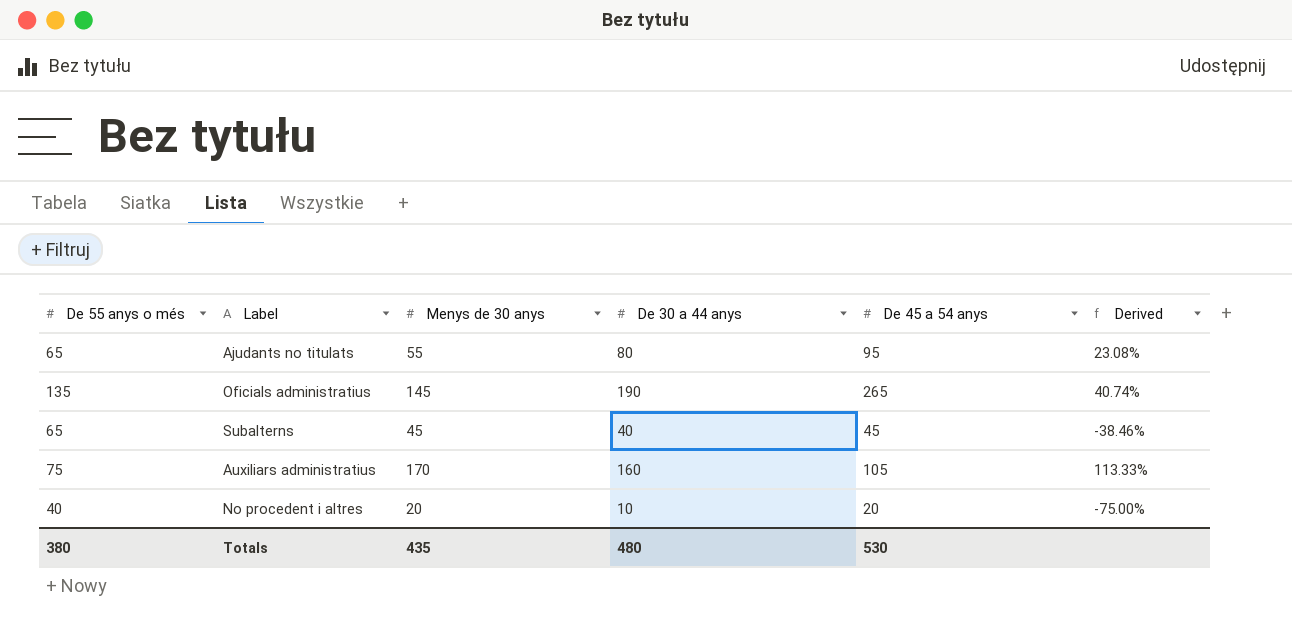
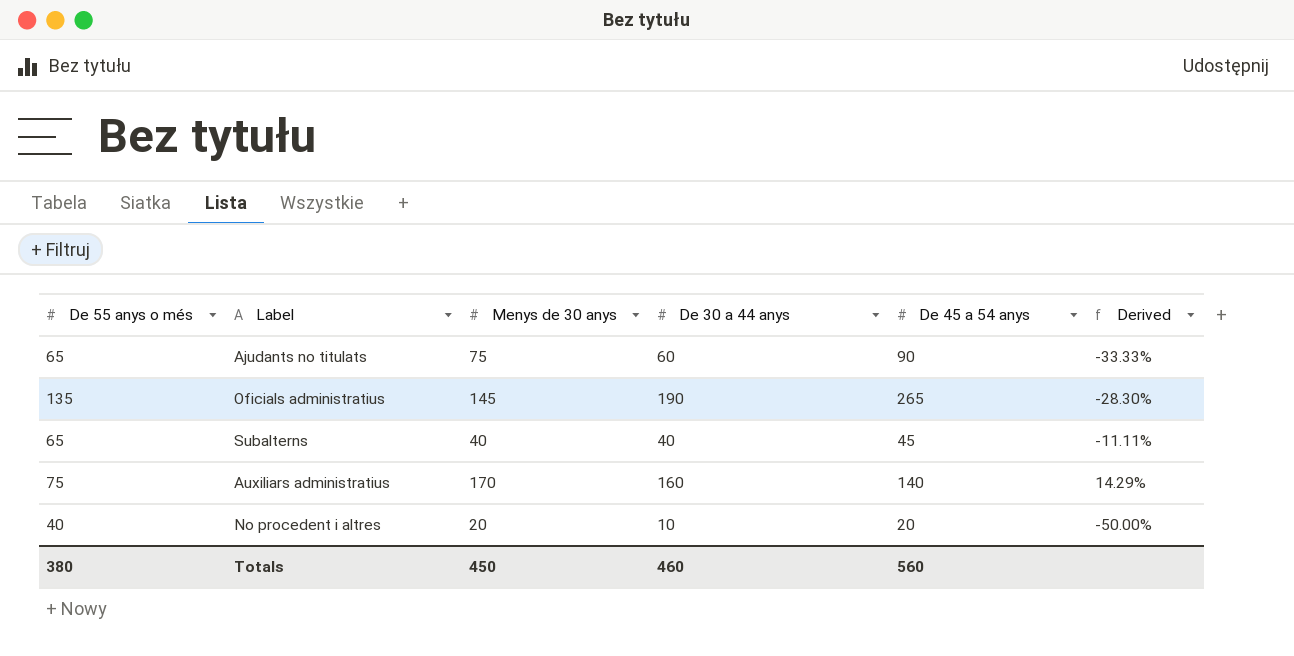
column Derived | formula: ([De 30 a 44 anys] - [De 55 anys o més]) / [De 55 anys o més] -> ([De 30 a 44 anys] - [De 45 a 54 anys]) / [De 45 a 54 anys]
Ajudants no titulats | Menys de 30 anys: 55 -> 75
Ajudants no titulats | De 30 a 44 anys: 80 -> 60
Ajudants no titulats | De 45 a 54 anys: 95 -> 90
Subalterns | Menys de 30 anys: 45 -> 40
Auxiliars administratius | De 45 a 54 anys: 105 -> 140
Totals | Menys de 30 anys: 435 -> 450
Totals | De 30 a 44 anys: 480 -> 460
Totals | De 45 a 54 anys: 530 -> 560

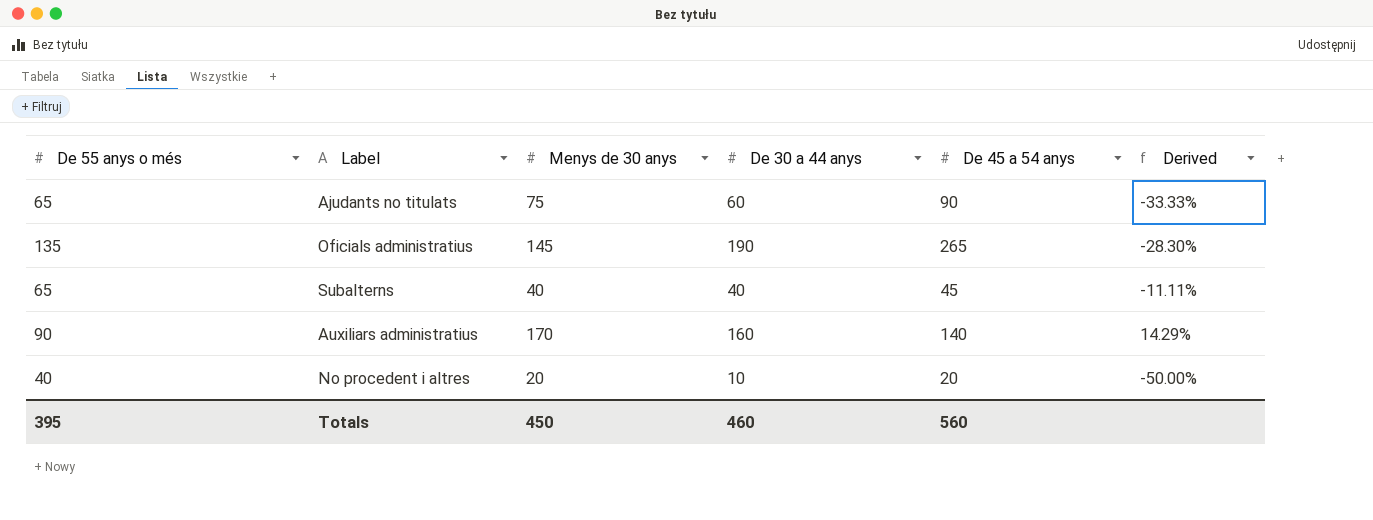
Auxiliars administratius | De 55 anys o més: 75 -> 90
Totals | De 55 anys o més: 380 -> 395

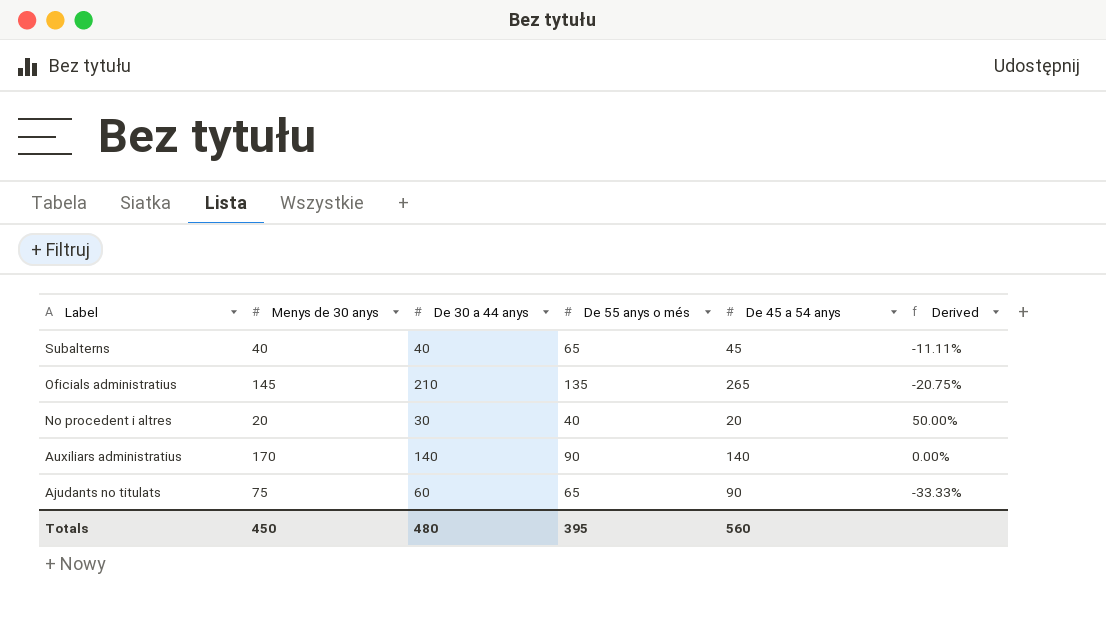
row order: none -> Label descending
column De 55 anys o més | position: 1 -> 4
Oficials administratius | De 30 a 44 anys: 190 -> 210
Oficials administratius | Derived: -28.30% -> -20.75%
No procedent i altres | De 30 a 44 anys: 10 -> 30
No procedent i altres | Derived: -50.00% -> 50.00%
Auxiliars administratius | De 30 a 44 anys: 160 -> 140
Auxiliars administratius | Derived: 14.29% -> 0.00%
Totals | De 30 a 44 anys: 460 -> 480

